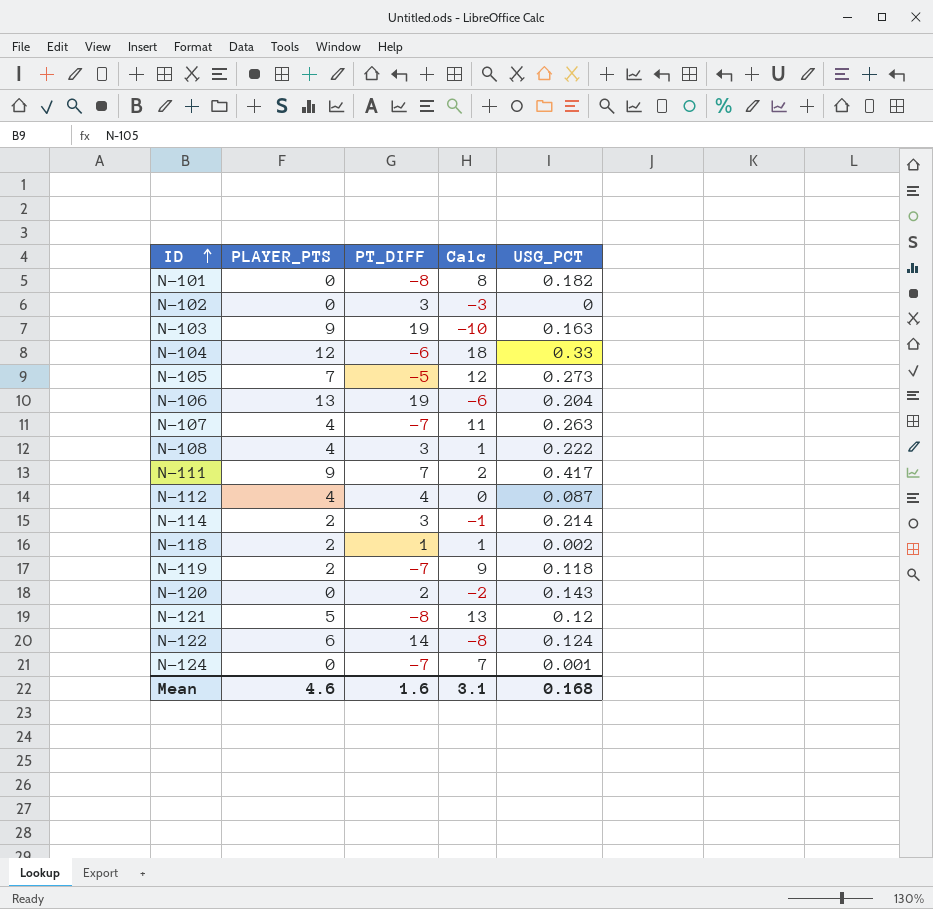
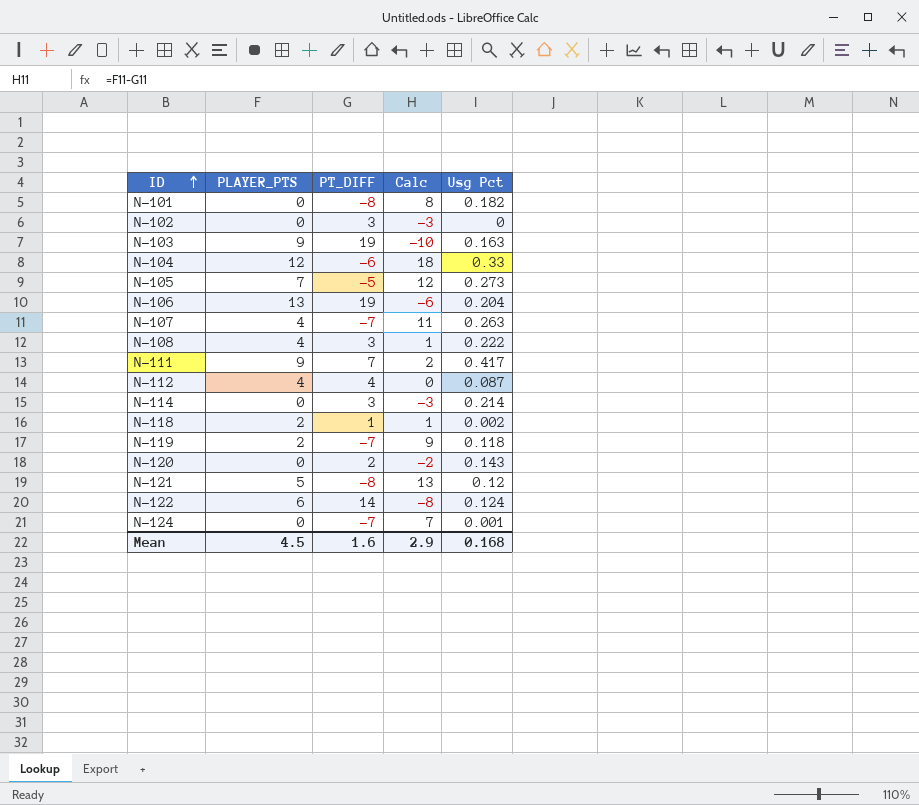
column name: USG_PCT -> Usg Pct
N-114 | PLAYER_PTS: 2 -> 0
N-114 | Calc: -1 -> -3
Mean | PLAYER_PTS: 4.6 -> 4.5
Mean | Calc: 3.1 -> 2.9

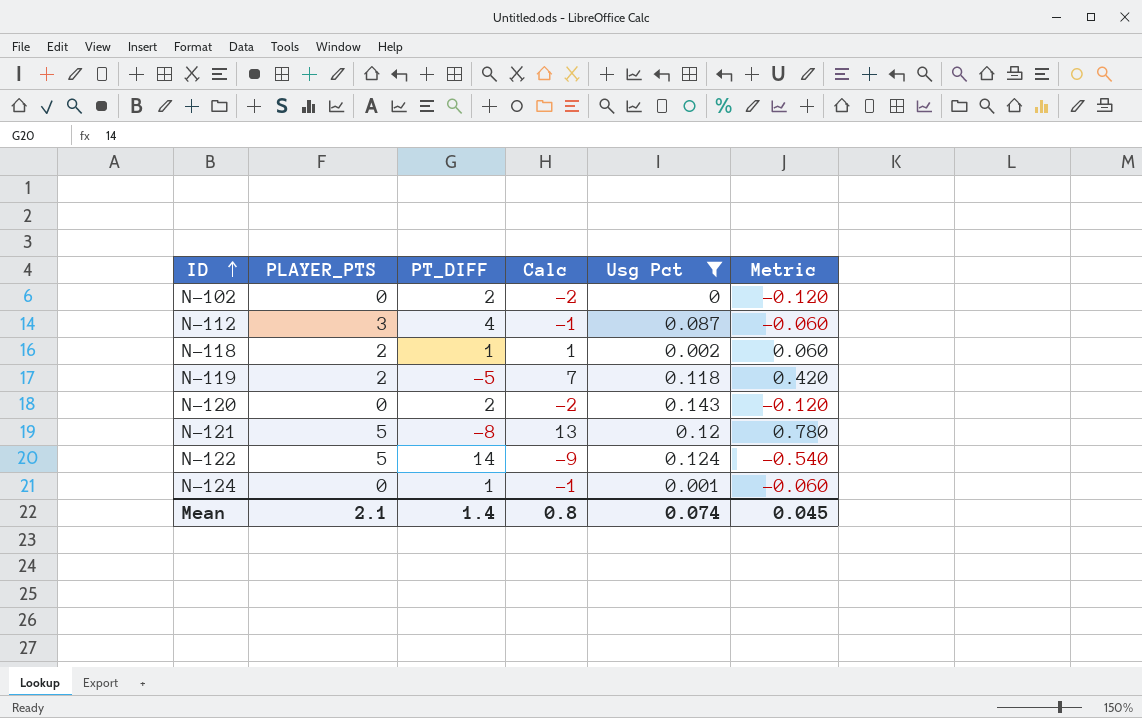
filter: none -> Usg Pct <= 0.143
column Metric | formula: none -> [Calc] * 0.06
N-102 | PT_DIFF: 3 -> 2
N-102 | Calc: -3 -> -2
N-112 | PLAYER_PTS: 4 -> 3
N-112 | Calc: 0 -> -1
N-119 | PT_DIFF: -7 -> -5
N-119 | Calc: 9 -> 7
N-122 | PLAYER_PTS: 6 -> 5
N-122 | Calc: -8 -> -9
N-124 | PT_DIFF: -7 -> 1
N-124 | Calc: 7 -> -1
Mean | PLAYER_PTS: 4.5 -> 2.1
Mean | PT_DIFF: 1.6 -> 1.4
Mean | Calc: 2.9 -> 0.8
Mean | Usg Pct: 0.168 -> 0.074

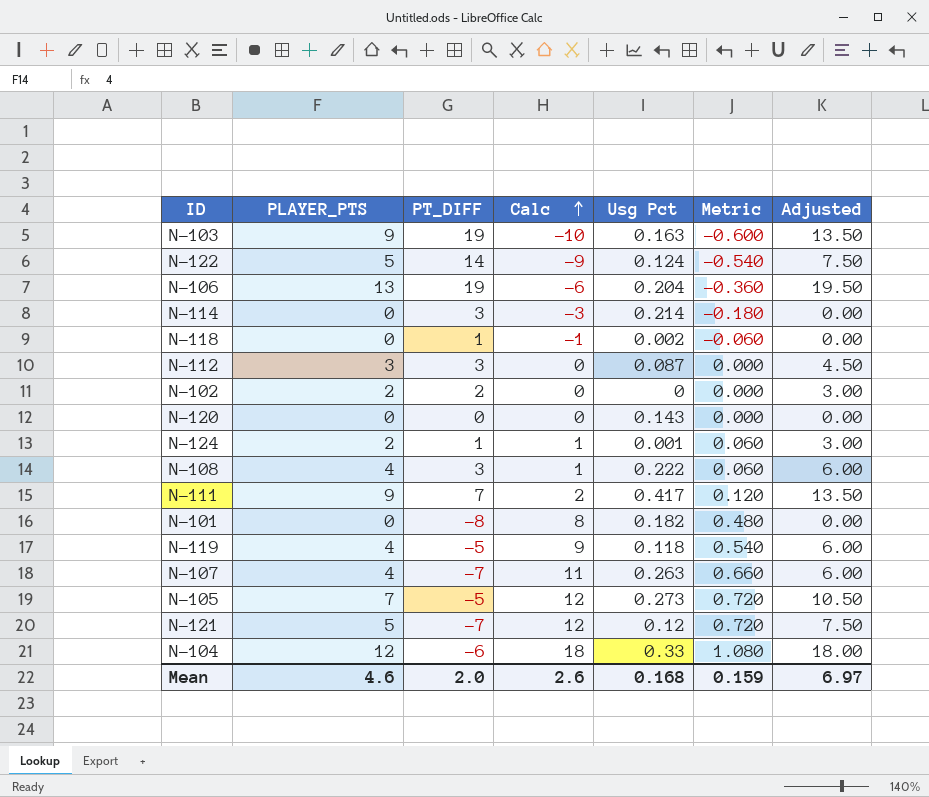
filter: Usg Pct <= 0.143 -> none
row order: ID ascending -> Calc ascending
column Adjusted | formula: none -> [PLAYER_PTS] * 1.5
N-118 | PLAYER_PTS: 2 -> 0
N-118 | Calc: 1 -> -1
N-118 | Metric: 0.060 -> -0.060
N-112 | PT_DIFF: 4 -> 3
N-112 | Calc: -1 -> 0
N-112 | Metric: -0.060 -> 0.000
N-102 | PLAYER_PTS: 0 -> 2
N-102 | Calc: -2 -> 0
N-102 | Metric: -0.120 -> 0.000
N-120 | PT_DIFF: 2 -> 0
N-120 | Calc: -2 -> 0
N-120 | Metric: -0.120 -> 0.000
N-124 | PLAYER_PTS: 0 -> 2
N-124 | Calc: -1 -> 1
N-124 | Metric: -0.060 -> 0.060
N-119 | PLAYER_PTS: 2 -> 4
N-119 | Calc: 7 -> 9
N-119 | Metric: 0.420 -> 0.540
N-121 | PT_DIFF: -8 -> -7
N-121 | Calc: 13 -> 12
N-121 | Metric: 0.780 -> 0.720
Mean | PLAYER_PTS: 2.1 -> 4.6
Mean | PT_DIFF: 1.4 -> 2.0
Mean | Calc: 0.8 -> 2.6
Mean | Usg Pct: 0.074 -> 0.168
Mean | Metric: 0.045 -> 0.159

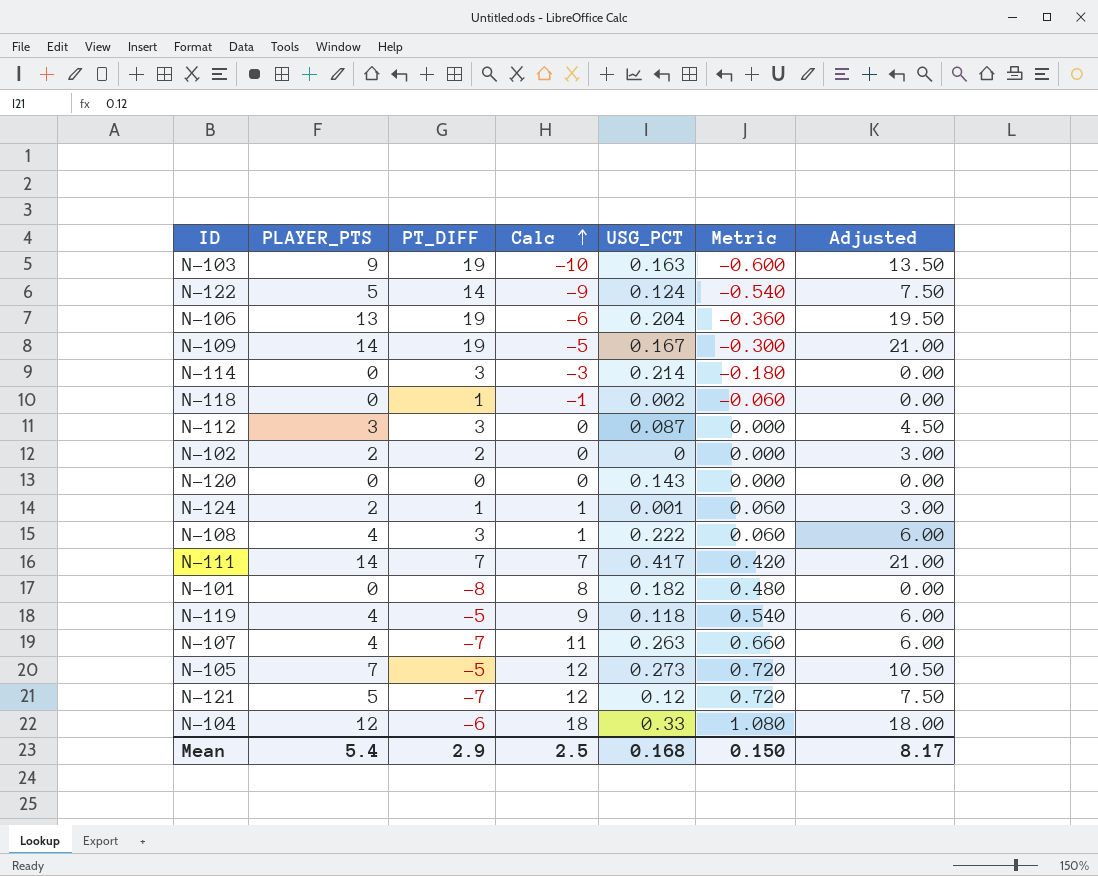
column name: Usg Pct -> USG_PCT
row N-109: none -> 14 | 19 | -5 | 0.167 | -0.300 | 21.00
N-111 | PLAYER_PTS: 9 -> 14
N-111 | Calc: 2 -> 7
N-111 | Metric: 0.120 -> 0.420
N-111 | Adjusted: 13.50 -> 21.00
Mean | PLAYER_PTS: 4.6 -> 5.4
Mean | PT_DIFF: 2.0 -> 2.9
Mean | Calc: 2.6 -> 2.5
Mean | Metric: 0.159 -> 0.150
Mean | Adjusted: 6.97 -> 8.17

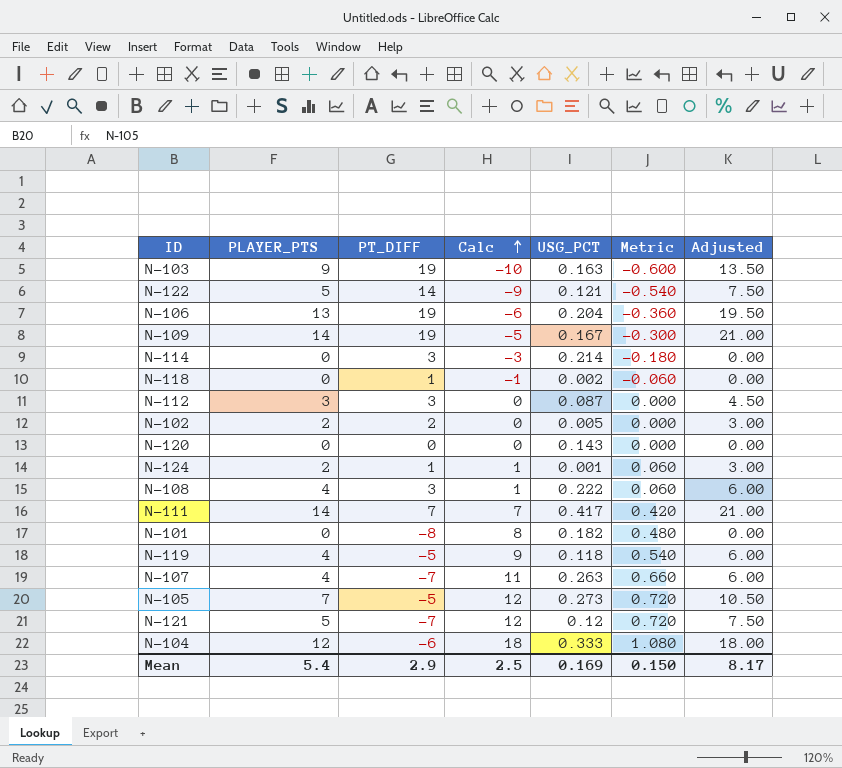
N-122 | USG_PCT: 0.124 -> 0.121
N-102 | USG_PCT: 0 -> 0.005
N-104 | USG_PCT: 0.33 -> 0.333
Mean | USG_PCT: 0.168 -> 0.169

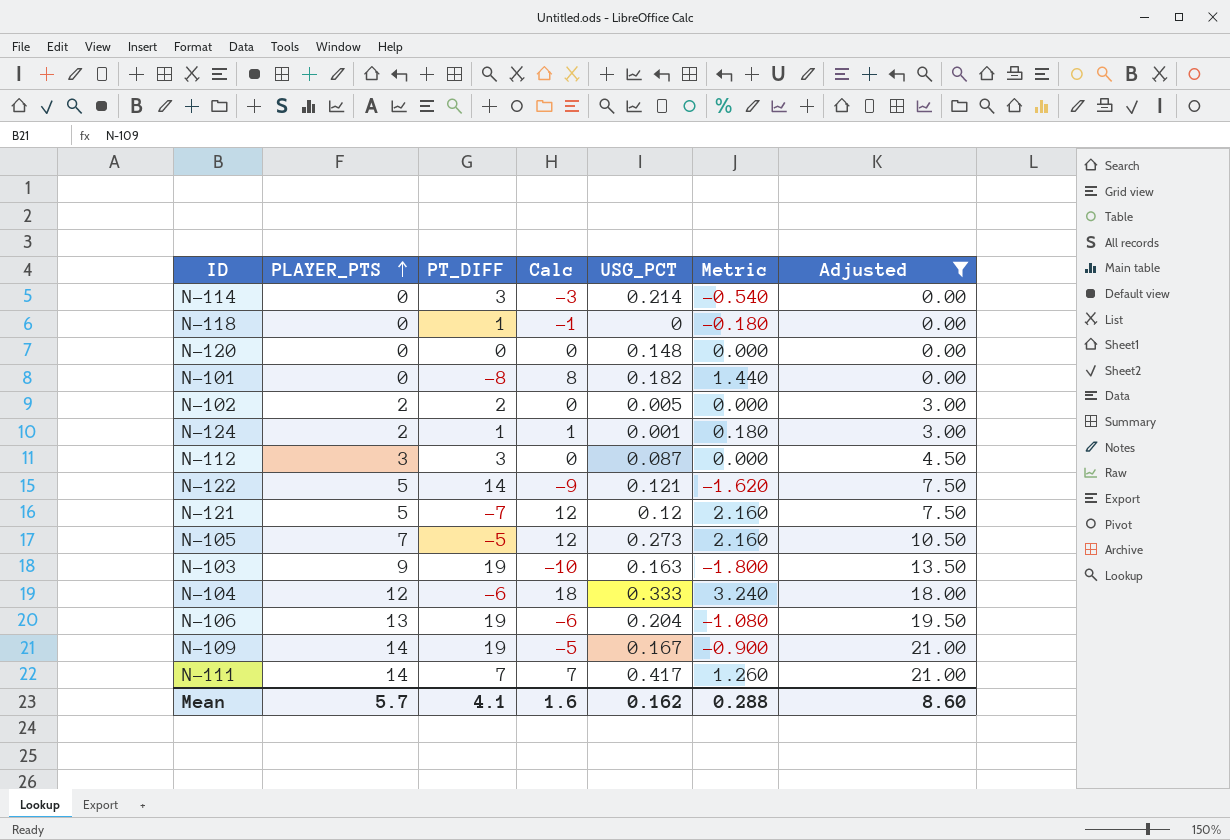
filter: none -> Adjusted != 6.00
row order: Calc ascending -> PLAYER_PTS ascending
column Metric | formula: [Calc] * 0.06 -> [Calc] * 0.18
N-118 | USG_PCT: 0.002 -> 0
N-120 | USG_PCT: 0.143 -> 0.148
Mean | PLAYER_PTS: 5.4 -> 5.7
Mean | PT_DIFF: 2.9 -> 4.1
Mean | Calc: 2.5 -> 1.6
Mean | USG_PCT: 0.169 -> 0.162
Mean | Metric: 0.150 -> 0.288
Mean | Adjusted: 8.17 -> 8.60

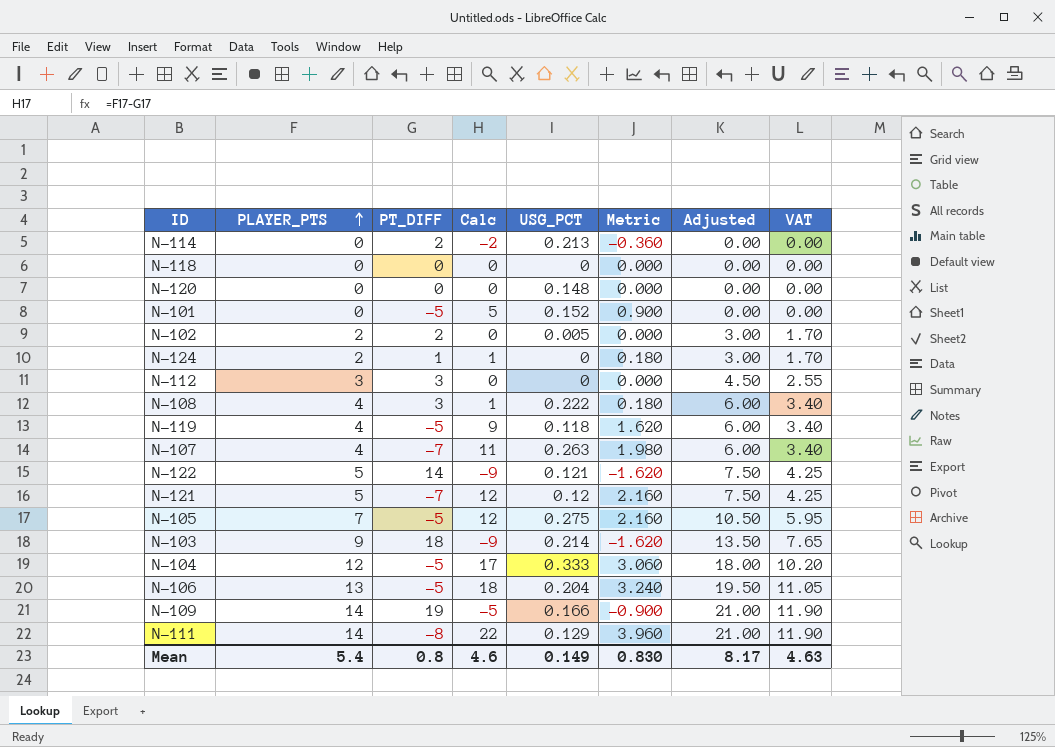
filter: Adjusted != 6.00 -> none
column VAT | formula: none -> [PLAYER_PTS] * 0.85
N-114 | PT_DIFF: 3 -> 2
N-114 | Calc: -3 -> -2
N-114 | USG_PCT: 0.214 -> 0.213
N-114 | Metric: -0.540 -> -0.360
N-118 | PT_DIFF: 1 -> 0
N-118 | Calc: -1 -> 0
N-118 | Metric: -0.180 -> 0.000
N-101 | PT_DIFF: -8 -> -5
N-101 | Calc: 8 -> 5
N-101 | USG_PCT: 0.182 -> 0.152
N-101 | Metric: 1.440 -> 0.900
N-124 | USG_PCT: 0.001 -> 0
N-112 | USG_PCT: 0.087 -> 0
N-105 | USG_PCT: 0.273 -> 0.275
N-103 | PT_DIFF: 19 -> 18
N-103 | Calc: -10 -> -9
N-103 | USG_PCT: 0.163 -> 0.214
N-103 | Metric: -1.800 -> -1.620
N-104 | PT_DIFF: -6 -> -5
N-104 | Calc: 18 -> 17
N-104 | Metric: 3.240 -> 3.060
N-106 | PT_DIFF: 19 -> -5
N-106 | Calc: -6 -> 18
N-106 | Metric: -1.080 -> 3.240
N-109 | USG_PCT: 0.167 -> 0.166
N-111 | PT_DIFF: 7 -> -8
N-111 | Calc: 7 -> 22
N-111 | USG_PCT: 0.417 -> 0.129
N-111 | Metric: 1.260 -> 3.960
Mean | PLAYER_PTS: 5.7 -> 5.4
Mean | PT_DIFF: 4.1 -> 0.8
Mean | Calc: 1.6 -> 4.6
Mean | USG_PCT: 0.162 -> 0.149
Mean | Metric: 0.288 -> 0.830
Mean | Adjusted: 8.60 -> 8.17

